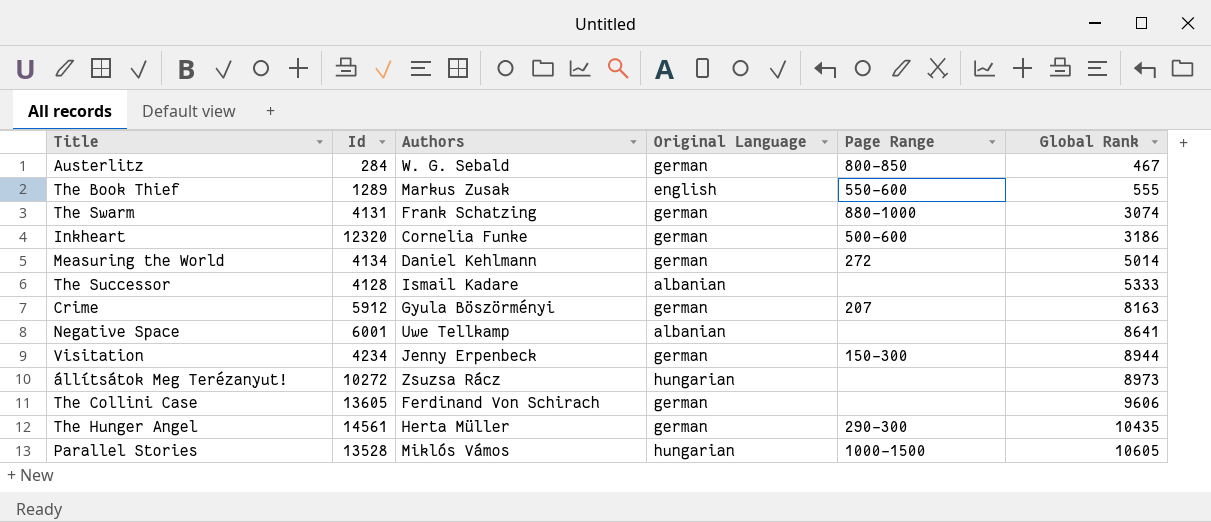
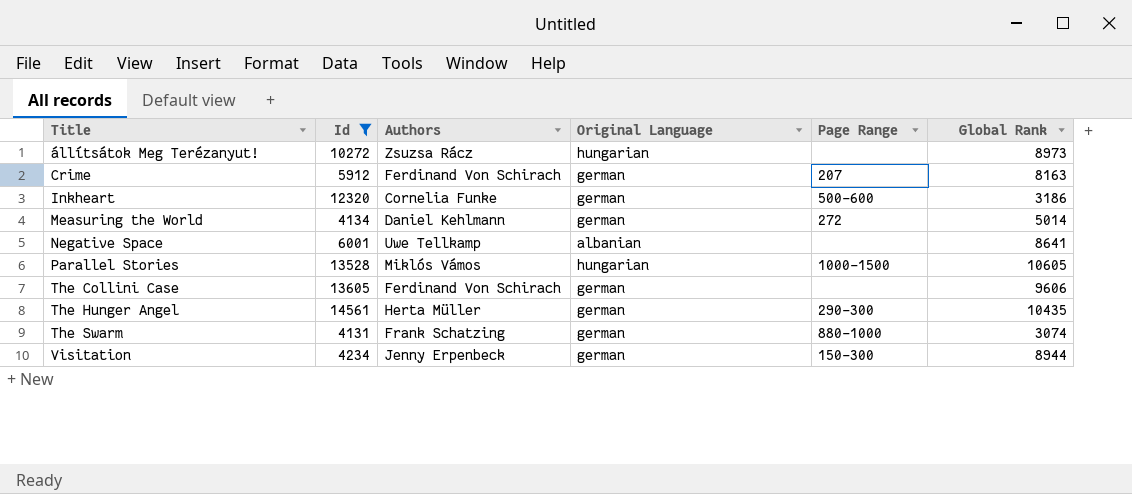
filter: none -> Id >= 4131
row order: Global Rank ascending -> Title ascending
Crime | Authors: Gyula Böszörményi -> Ferdinand Von Schirach

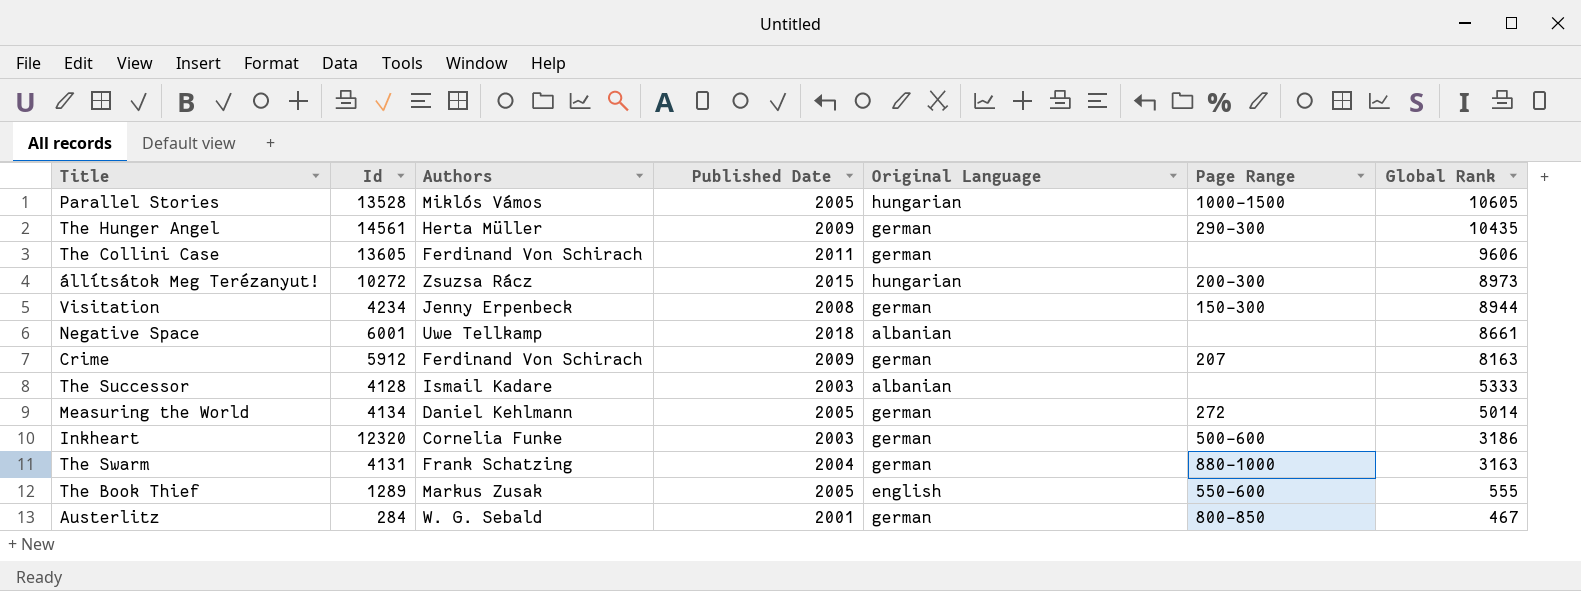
filter: Id >= 4131 -> none
row order: Title ascending -> Global Rank descending
column Published Date | position: none -> 4
állítsátok Meg Terézanyut! | Page Range: none -> 200-300
Negative Space | Global Rank: 8641 -> 8661
The Swarm | Global Rank: 3074 -> 3163

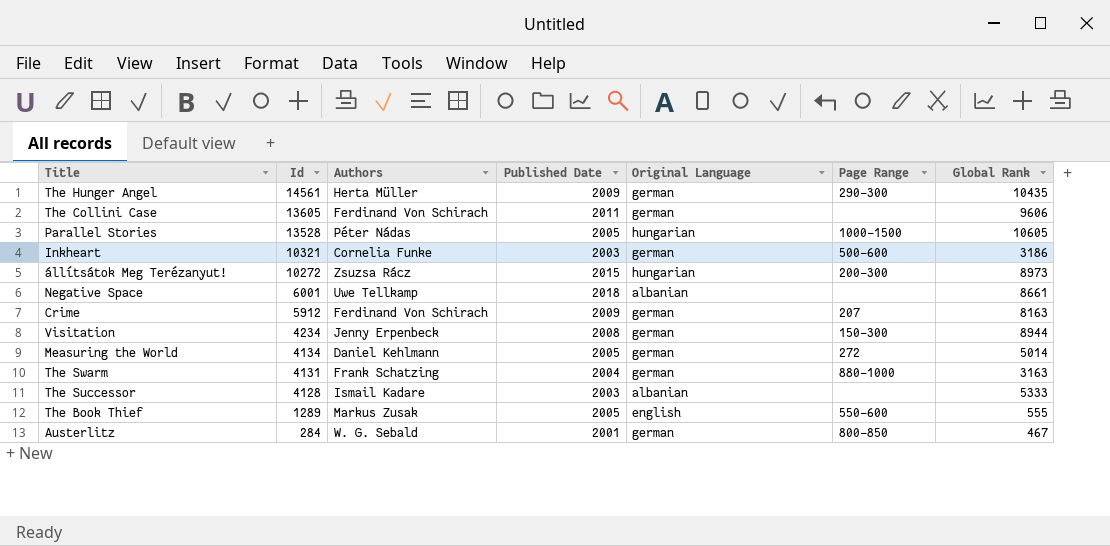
row order: Global Rank descending -> Id descending
Parallel Stories | Authors: Miklós Vámos -> Péter Nádas
Inkheart | Id: 12320 -> 10321

